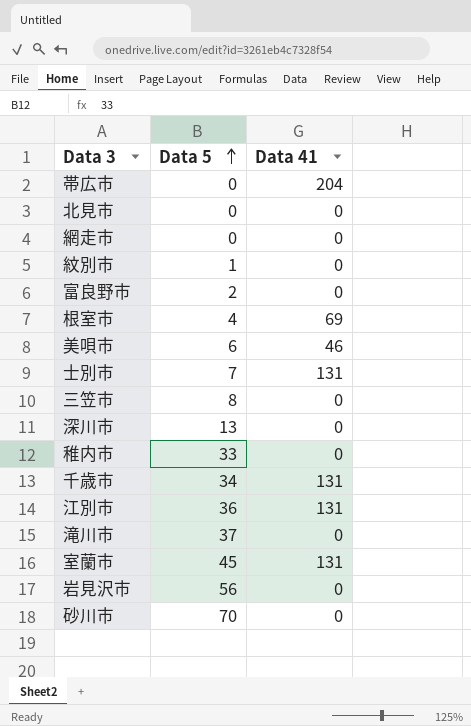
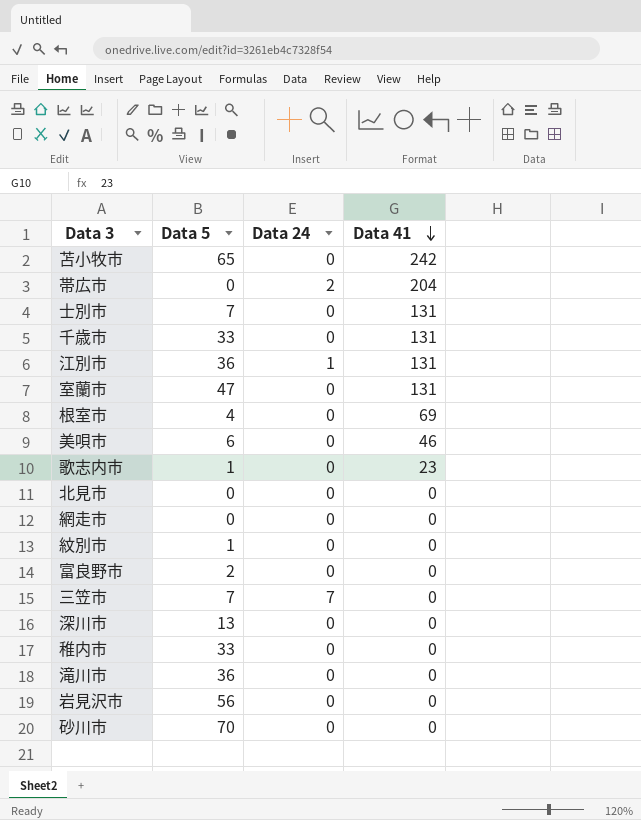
row order: Data 5 ascending -> Data 41 descending
column Data 24 | position: none -> 3
row 苫小牧市: none -> 65 | 0 | 242
千歳市 | Data 5: 34 -> 33
室蘭市 | Data 5: 45 -> 47
row 歌志内市: none -> 1 | 0 | 23
三笠市 | Data 5: 8 -> 7
滝川市 | Data 5: 37 -> 36

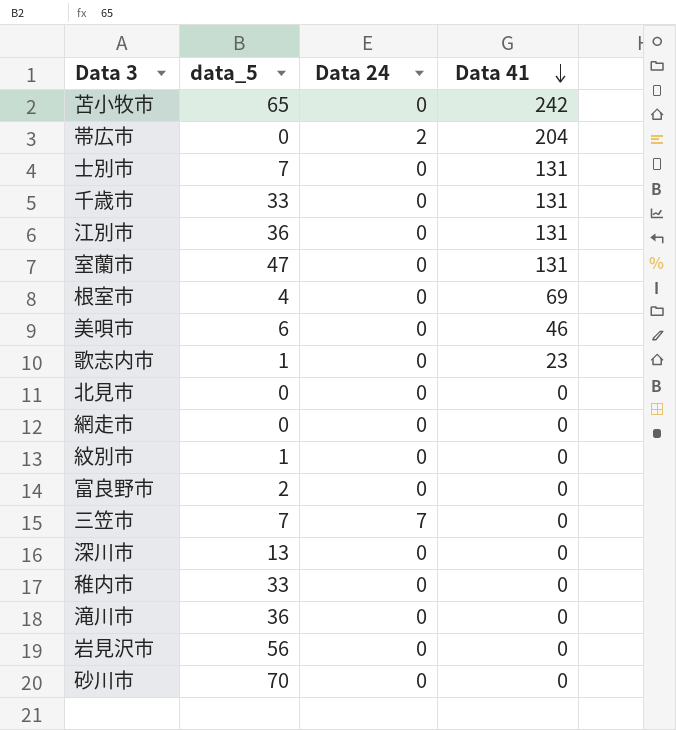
column name: Data 5 -> data_5
江別市 | Data 24: 1 -> 0

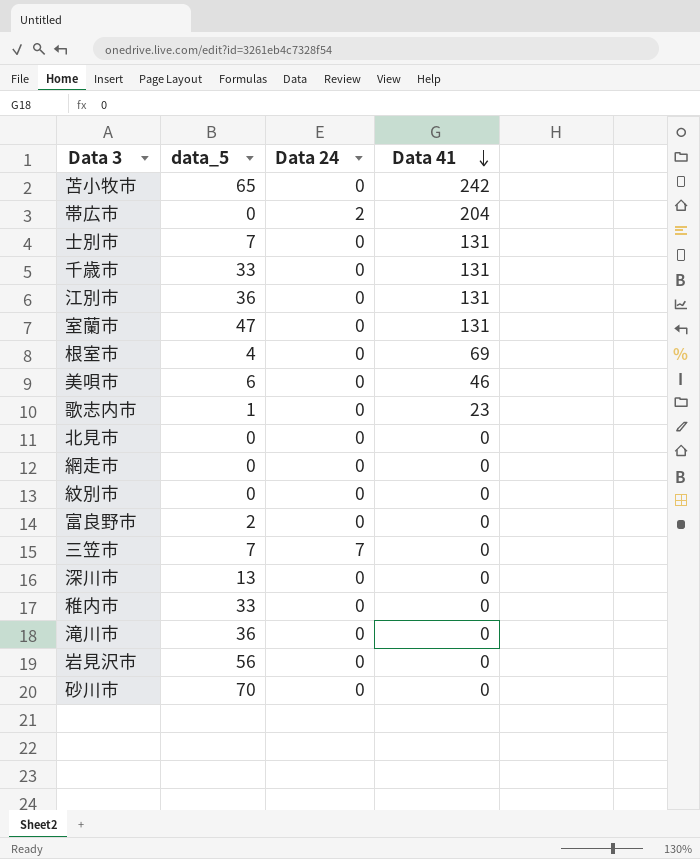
紋別市 | data_5: 1 -> 0

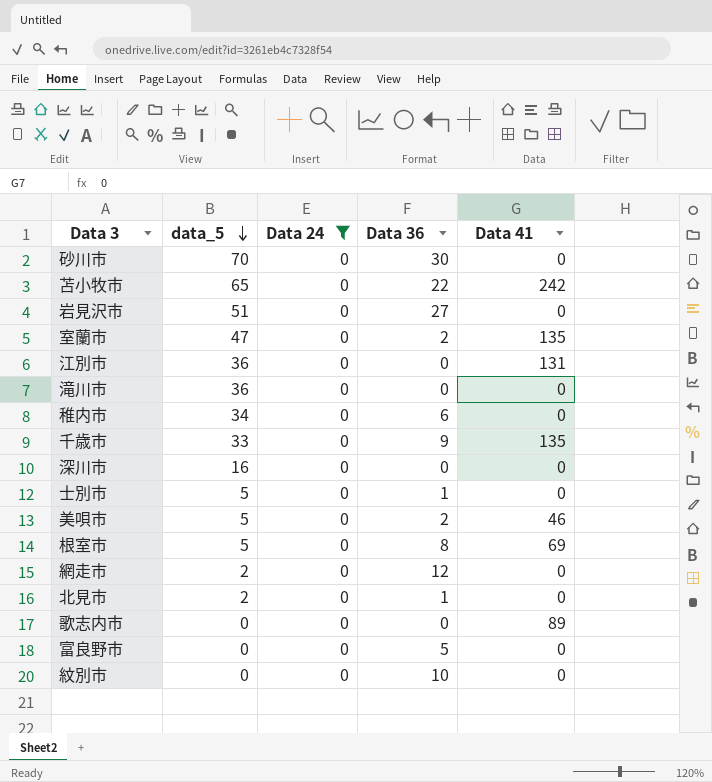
filter: none -> Data 24 = 0
row order: Data 41 descending -> data_5 descending
column Data 36 | position: none -> 4
岩見沢市 | data_5: 56 -> 51
室蘭市 | Data 41: 131 -> 135
稚内市 | data_5: 33 -> 34
千歳市 | Data 41: 131 -> 135
深川市 | data_5: 13 -> 16
士別市 | data_5: 7 -> 5
士別市 | Data 41: 131 -> 0
美唄市 | data_5: 6 -> 5
根室市 | data_5: 4 -> 5
網走市 | data_5: 0 -> 2
北見市 | data_5: 0 -> 2
歌志内市 | data_5: 1 -> 0
歌志内市 | Data 41: 23 -> 89
富良野市 | data_5: 2 -> 0

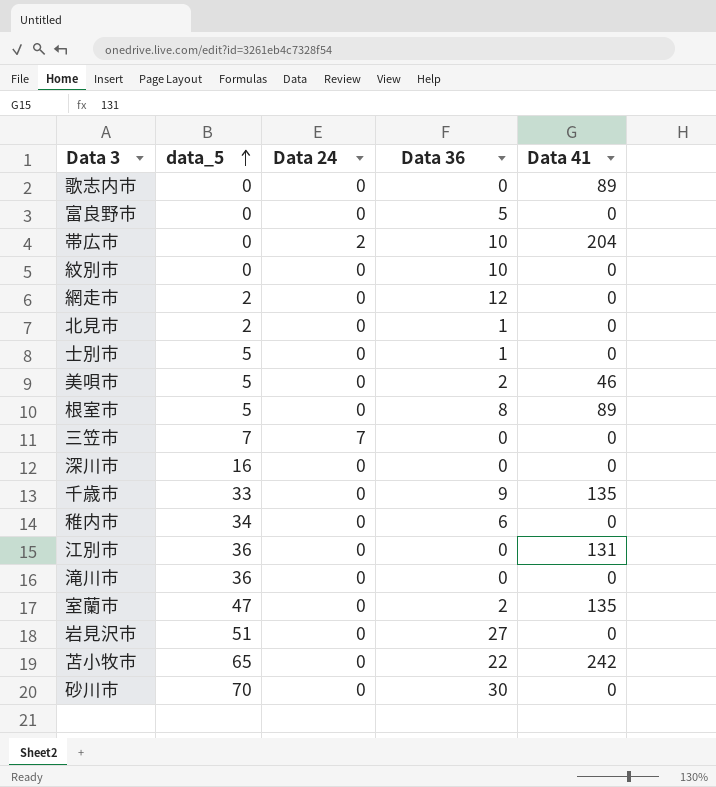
filter: Data 24 = 0 -> none
row order: data_5 descending -> data_5 ascending
根室市 | Data 41: 69 -> 89

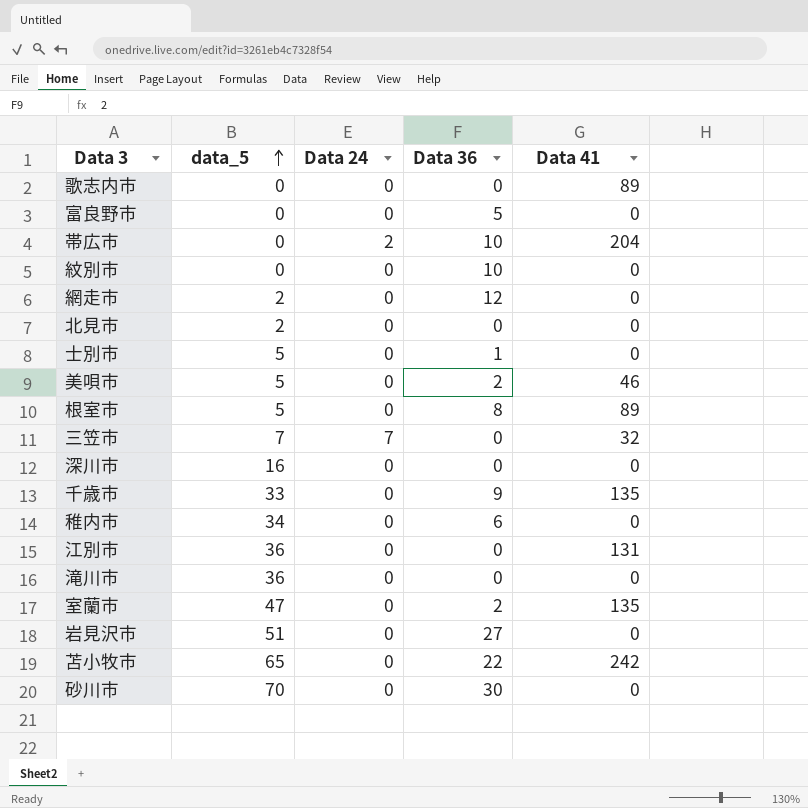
北見市 | Data 36: 1 -> 0
三笠市 | Data 41: 0 -> 32

